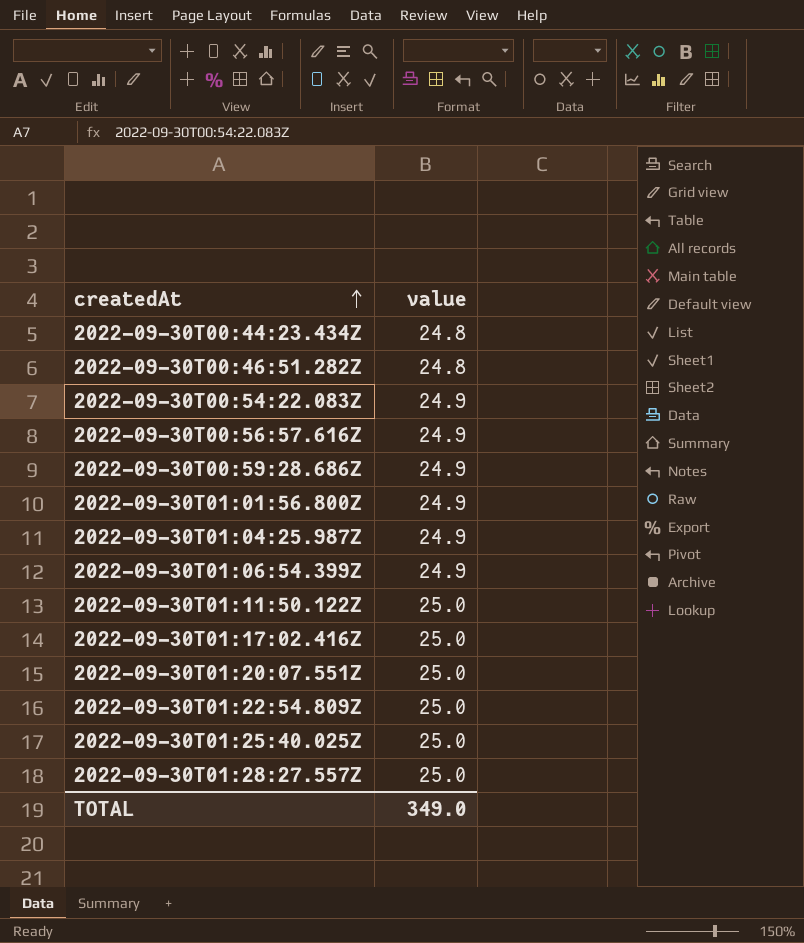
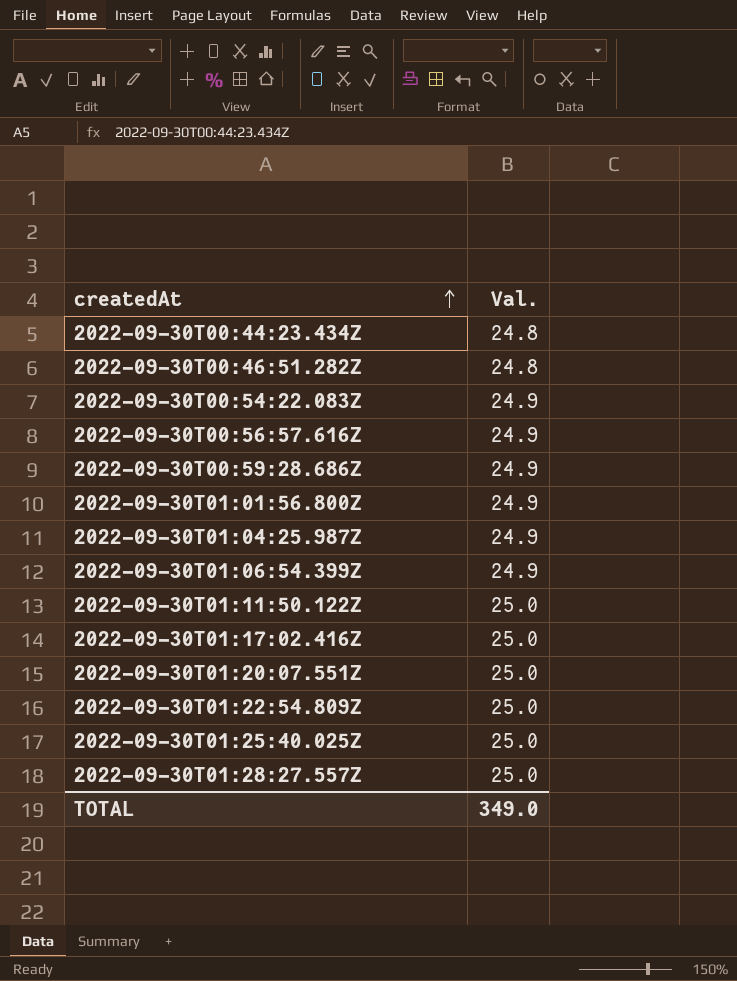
column name: value -> Val.

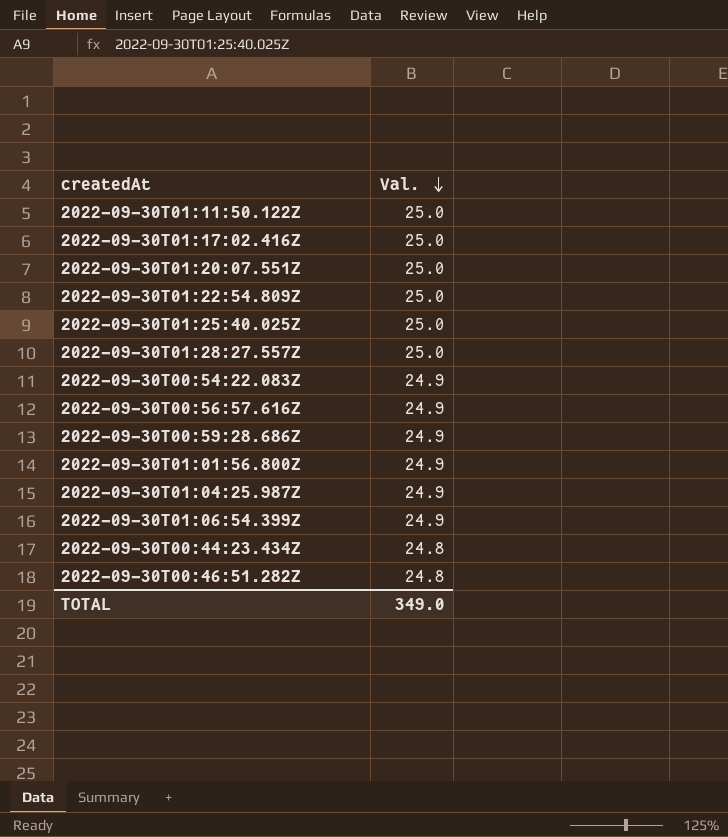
row order: createdAt ascending -> Val. descending

